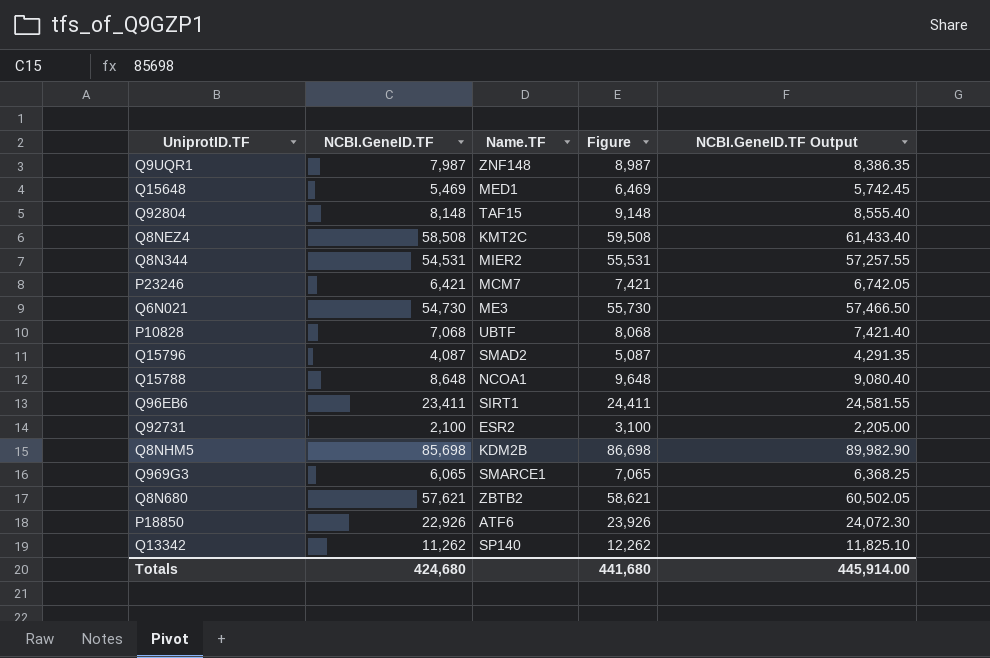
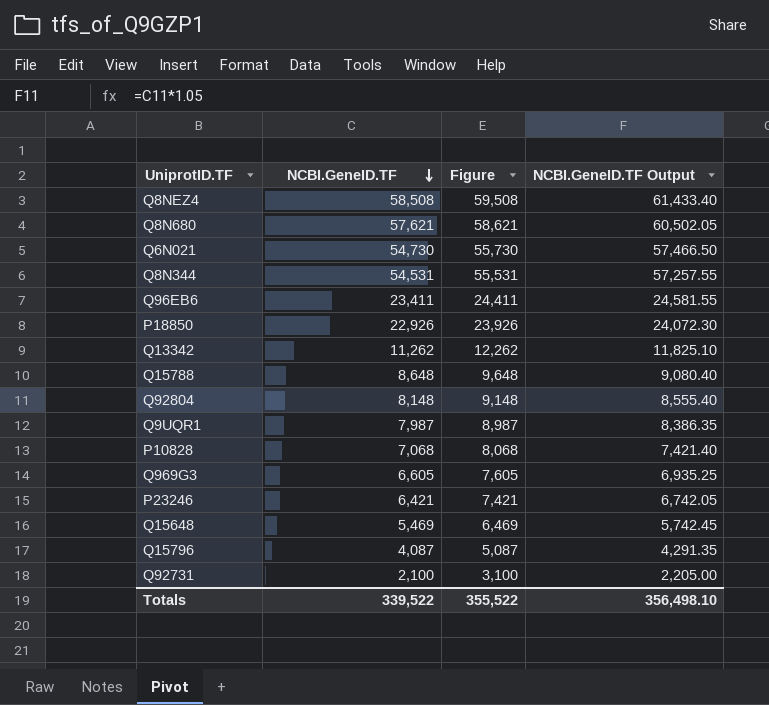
row order: none -> NCBI.GeneID.TF descending
column Name.TF | position: 3 -> none
row Q8NHM5: 85,698 | KDM2B | 86,698 | 89,982.90 -> none
Q969G3 | NCBI.GeneID.TF: 6,065 -> 6,605
Q969G3 | Figure: 7,065 -> 7,605
Q969G3 | NCBI.GeneID.TF Output: 6,368.25 -> 6,935.25
Totals | NCBI.GeneID.TF: 424,680 -> 339,522
Totals | Figure: 441,680 -> 355,522
Totals | NCBI.GeneID.TF Output: 445,914.00 -> 356,498.10

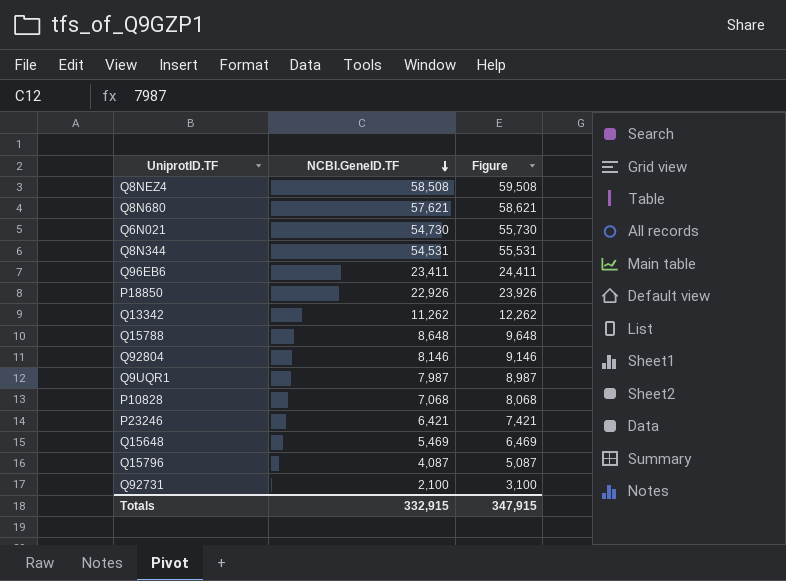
column NCBI.GeneID.TF Output | formula: [NCBI.GeneID.TF] * 1.05 -> none
row Q969G3: 6,605 | 7,605 | 6,935.25 -> none
Q92804 | NCBI.GeneID.TF: 8,148 -> 8,146
Q92804 | Figure: 9,148 -> 9,146
Totals | NCBI.GeneID.TF: 339,522 -> 332,915
Totals | Figure: 355,522 -> 347,915

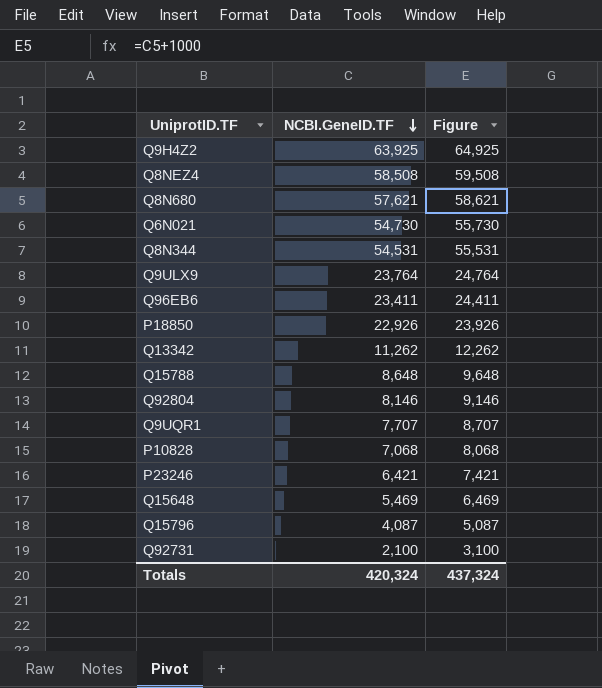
row Q9H4Z2: none -> 63,925 | 64,925
row Q9ULX9: none -> 23,764 | 24,764
Q9UQR1 | NCBI.GeneID.TF: 7,987 -> 7,707
Q9UQR1 | Figure: 8,987 -> 8,707
Totals | NCBI.GeneID.TF: 332,915 -> 420,324
Totals | Figure: 347,915 -> 437,324

